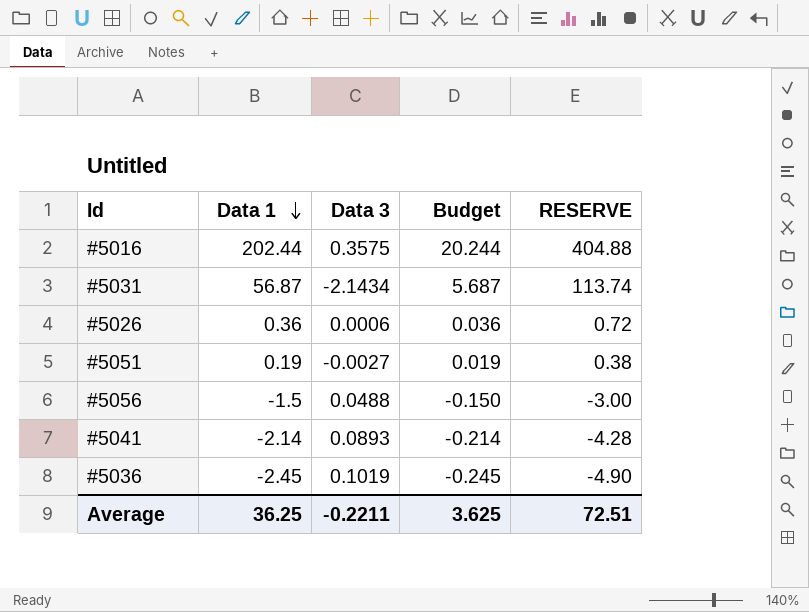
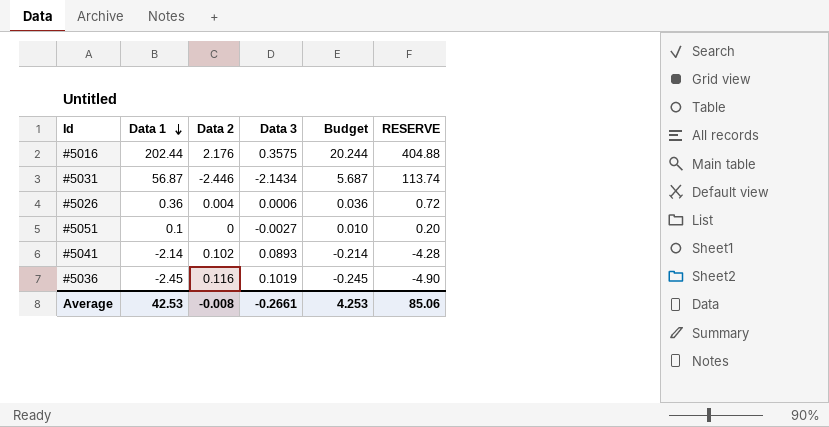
column Data 2 | position: none -> 3
row #5056: -1.5 | 0.0488 | -0.150 | -3.00 -> none
#5051 | Data 1: 0.19 -> 0.1
#5051 | Budget: 0.019 -> 0.010
#5051 | RESERVE: 0.38 -> 0.20
Average | Data 1: 36.25 -> 42.53
Average | Data 3: -0.2211 -> -0.2661
Average | Budget: 3.625 -> 4.253
Average | RESERVE: 72.51 -> 85.06

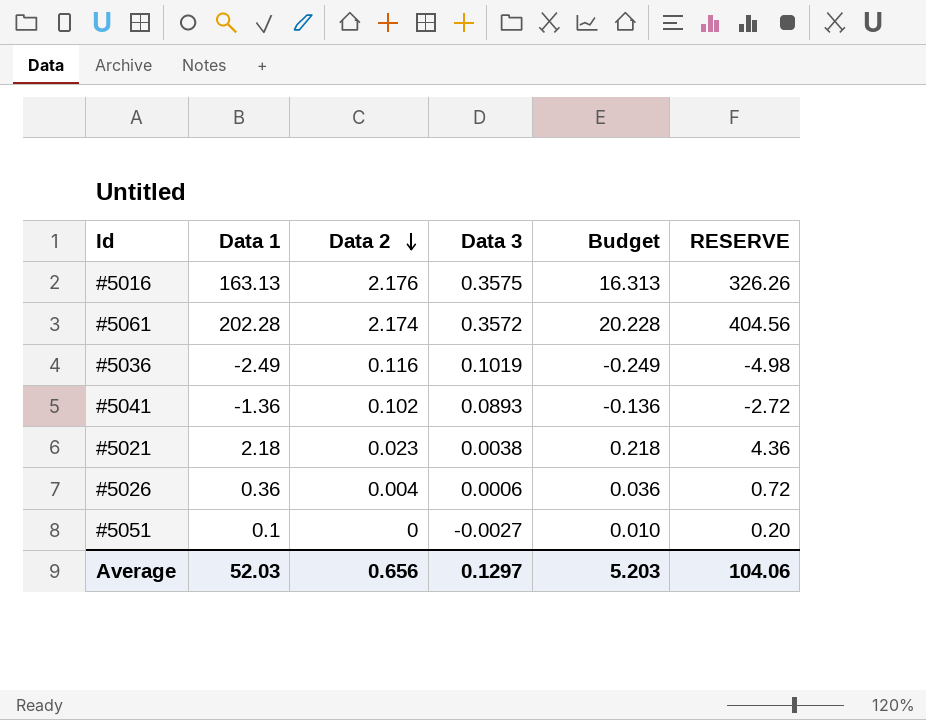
row order: Data 1 descending -> Data 2 descending
row #5031: 56.87 | -2.446 | -2.1434 | 5.687 | 113.74 -> none
#5016 | Data 1: 202.44 -> 163.13
#5016 | Budget: 20.244 -> 16.313
#5016 | RESERVE: 404.88 -> 326.26
row #5061: none -> 202.28 | 2.174 | 0.3572 | 20.228 | 404.56
#5036 | Data 1: -2.45 -> -2.49
#5036 | Budget: -0.245 -> -0.249
#5036 | RESERVE: -4.90 -> -4.98
#5041 | Data 1: -2.14 -> -1.36
#5041 | Budget: -0.214 -> -0.136
#5041 | RESERVE: -4.28 -> -2.72
row #5021: none -> 2.18 | 0.023 | 0.0038 | 0.218 | 4.36
Average | Data 1: 42.53 -> 52.03
Average | Data 2: -0.008 -> 0.656
Average | Data 3: -0.2661 -> 0.1297
Average | Budget: 4.253 -> 5.203
Average | RESERVE: 85.06 -> 104.06

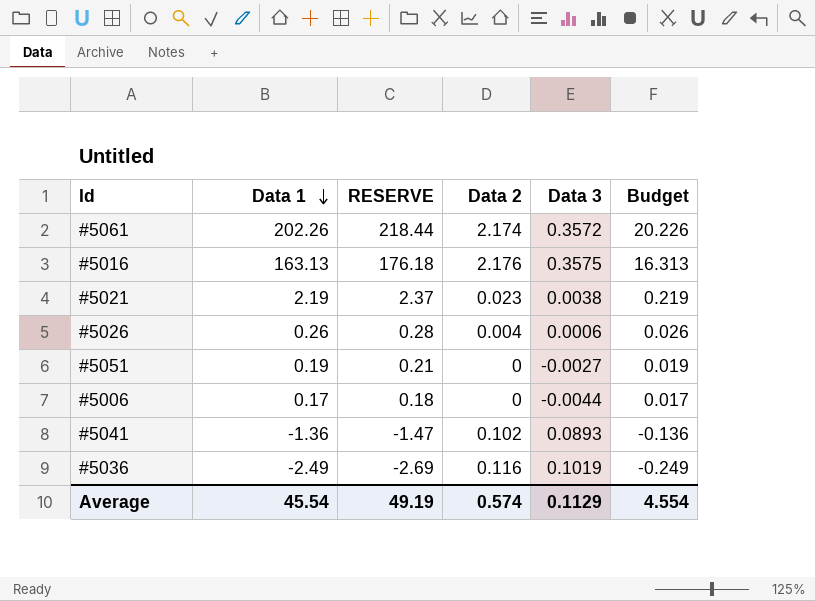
row order: Data 2 descending -> Data 1 descending
column RESERVE | formula: [Data 1] * 2 -> [Data 1] * 1.08
column RESERVE | position: 6 -> 3
#5061 | Data 1: 202.28 -> 202.26
#5061 | Budget: 20.228 -> 20.226
#5021 | Data 1: 2.18 -> 2.19
#5021 | Budget: 0.218 -> 0.219
#5026 | Data 1: 0.36 -> 0.26
#5026 | Budget: 0.036 -> 0.026
#5051 | Data 1: 0.1 -> 0.19
#5051 | Budget: 0.010 -> 0.019
row #5006: none -> 0.17 | 0.18 | 0 | -0.0044 | 0.017
Average | Data 1: 52.03 -> 45.54
Average | RESERVE: 104.06 -> 49.19
Average | Data 2: 0.656 -> 0.574
Average | Data 3: 0.1297 -> 0.1129
Average | Budget: 5.203 -> 4.554

